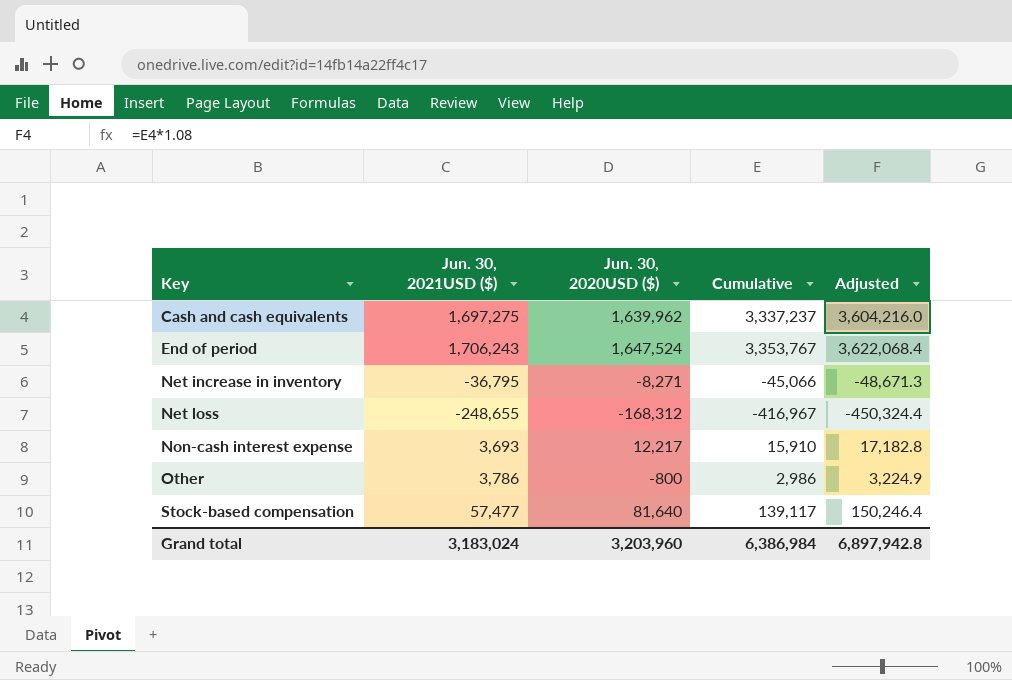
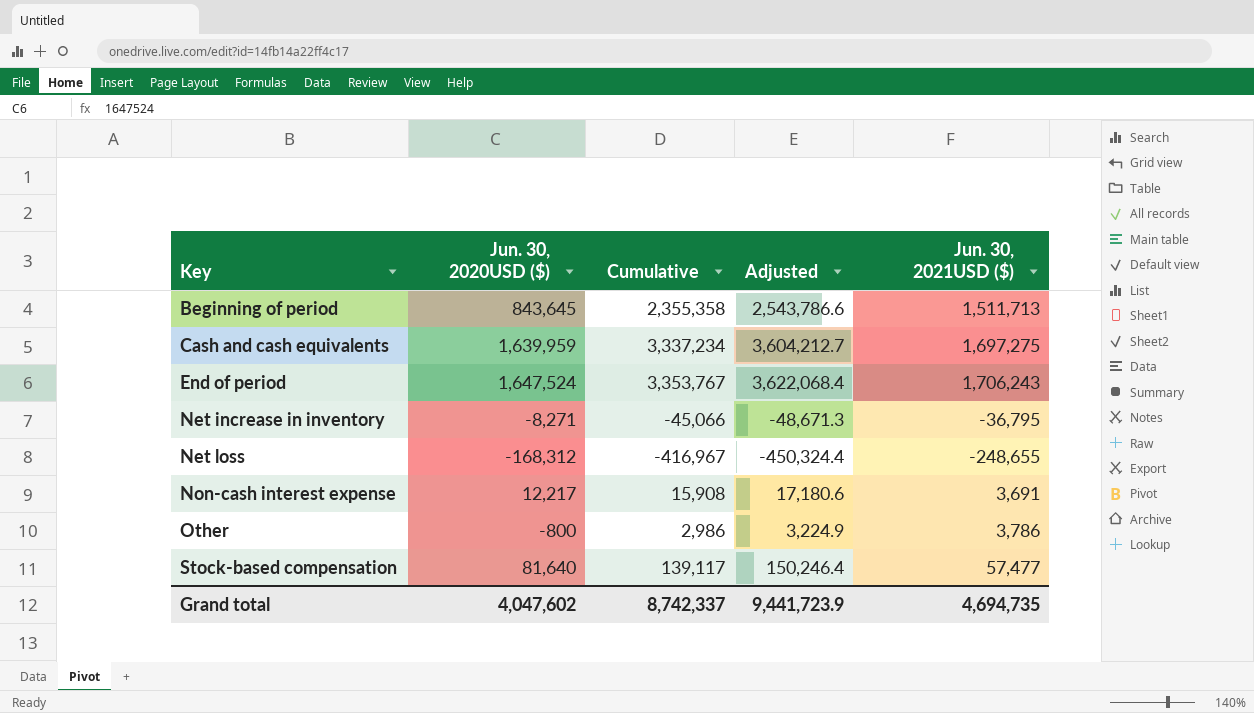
column Jun. 30, 2021USD ($) | position: 2 -> 5
row Beginning of period: none -> 843,645 | 2,355,358 | 2,543,786.6 | 1,511,713
Cash and cash equivalents | Jun. 30, 2020USD ($): 1,639,962 -> 1,639,959
Cash and cash equivalents | Cumulative: 3,337,237 -> 3,337,234
Cash and cash equivalents | Adjusted: 3,604,216.0 -> 3,604,212.7
Non-cash interest expense | Cumulative: 15,910 -> 15,908
Non-cash interest expense | Adjusted: 17,182.8 -> 17,180.6
Non-cash interest expense | Jun. 30, 2021USD ($): 3,693 -> 3,691
Grand total | Jun. 30, 2020USD ($): 3,203,960 -> 4,047,602
Grand total | Cumulative: 6,386,984 -> 8,742,337
Grand total | Adjusted: 6,897,942.8 -> 9,441,723.9
Grand total | Jun. 30, 2021USD ($): 3,183,024 -> 4,694,735

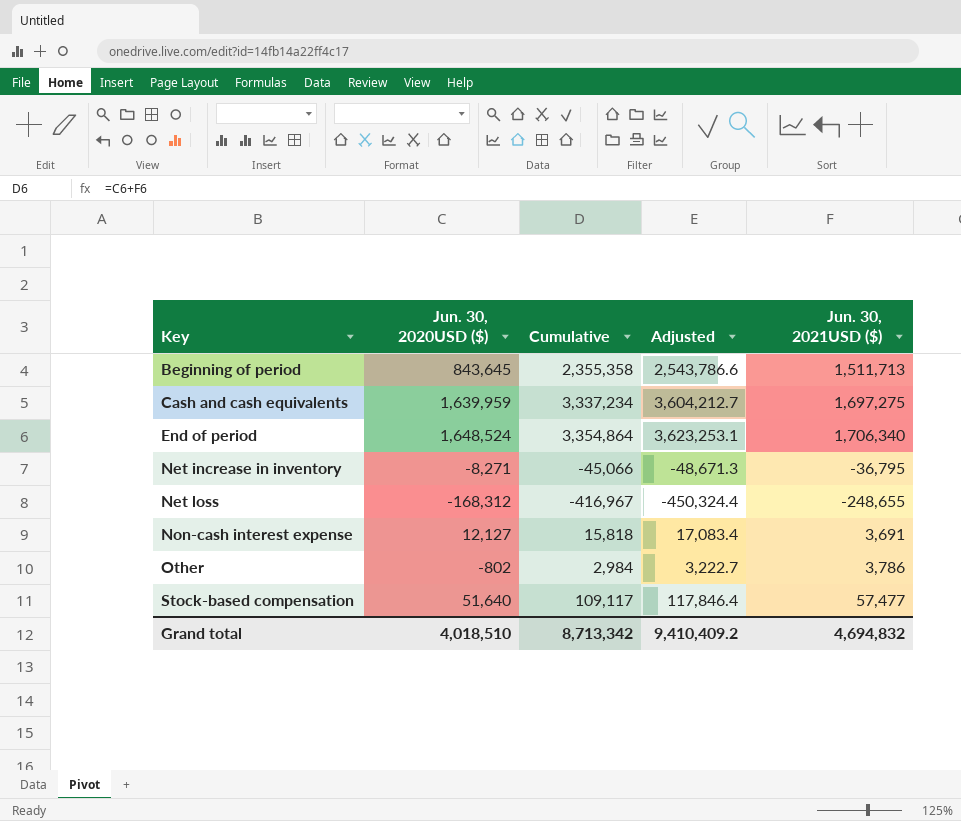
End of period | Jun. 30, 2020USD ($): 1,647,524 -> 1,648,524
End of period | Cumulative: 3,353,767 -> 3,354,864
End of period | Adjusted: 3,622,068.4 -> 3,623,253.1
End of period | Jun. 30, 2021USD ($): 1,706,243 -> 1,706,340
Non-cash interest expense | Jun. 30, 2020USD ($): 12,217 -> 12,127
Non-cash interest expense | Cumulative: 15,908 -> 15,818
Non-cash interest expense | Adjusted: 17,180.6 -> 17,083.4
Other | Jun. 30, 2020USD ($): -800 -> -802
Other | Cumulative: 2,986 -> 2,984
Other | Adjusted: 3,224.9 -> 3,222.7
Stock-based compensation | Jun. 30, 2020USD ($): 81,640 -> 51,640
Stock-based compensation | Cumulative: 139,117 -> 109,117
Stock-based compensation | Adjusted: 150,246.4 -> 117,846.4
Grand total | Jun. 30, 2020USD ($): 4,047,602 -> 4,018,510
Grand total | Cumulative: 8,742,337 -> 8,713,342
Grand total | Adjusted: 9,441,723.9 -> 9,410,409.2
Grand total | Jun. 30, 2021USD ($): 4,694,735 -> 4,694,832

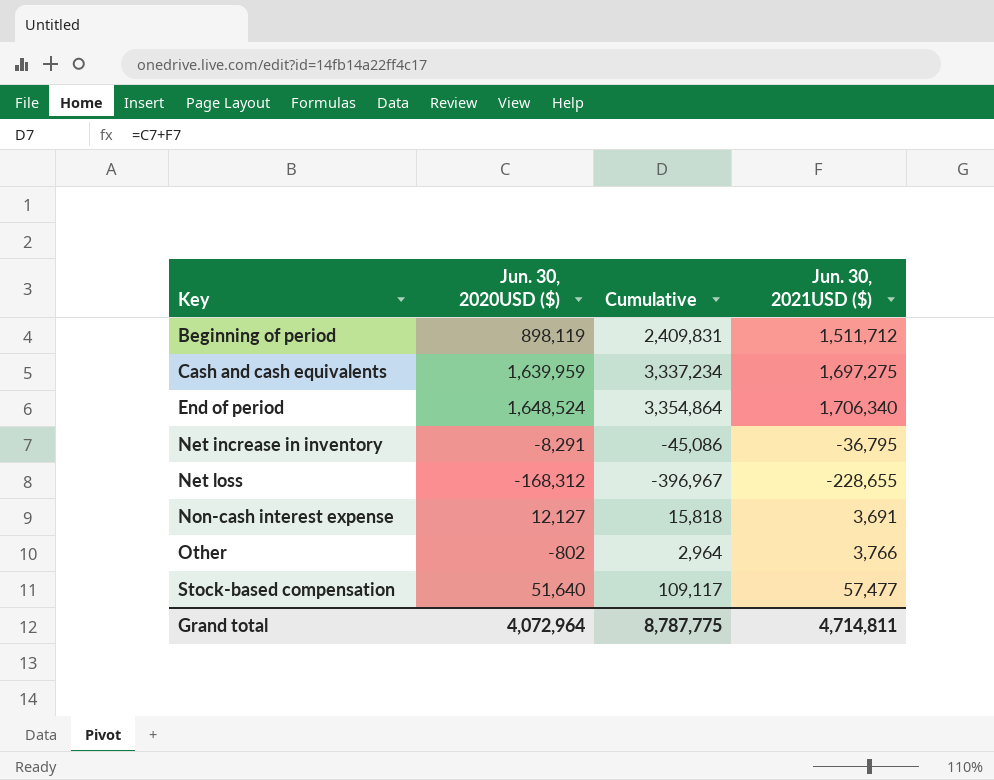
column Adjusted | formula: [Cumulative] * 1.08 -> none
Beginning of period | Jun. 30, 2020USD ($): 843,645 -> 898,119
Beginning of period | Cumulative: 2,355,358 -> 2,409,831
Beginning of period | Jun. 30, 2021USD ($): 1,511,713 -> 1,511,712
Net increase in inventory | Jun. 30, 2020USD ($): -8,271 -> -8,291
Net increase in inventory | Cumulative: -45,066 -> -45,086
Net loss | Cumulative: -416,967 -> -396,967
Net loss | Jun. 30, 2021USD ($): -248,655 -> -228,655
Other | Cumulative: 2,984 -> 2,964
Other | Jun. 30, 2021USD ($): 3,786 -> 3,766
Grand total | Jun. 30, 2020USD ($): 4,018,510 -> 4,072,964
Grand total | Cumulative: 8,713,342 -> 8,787,775
Grand total | Jun. 30, 2021USD ($): 4,694,832 -> 4,714,811

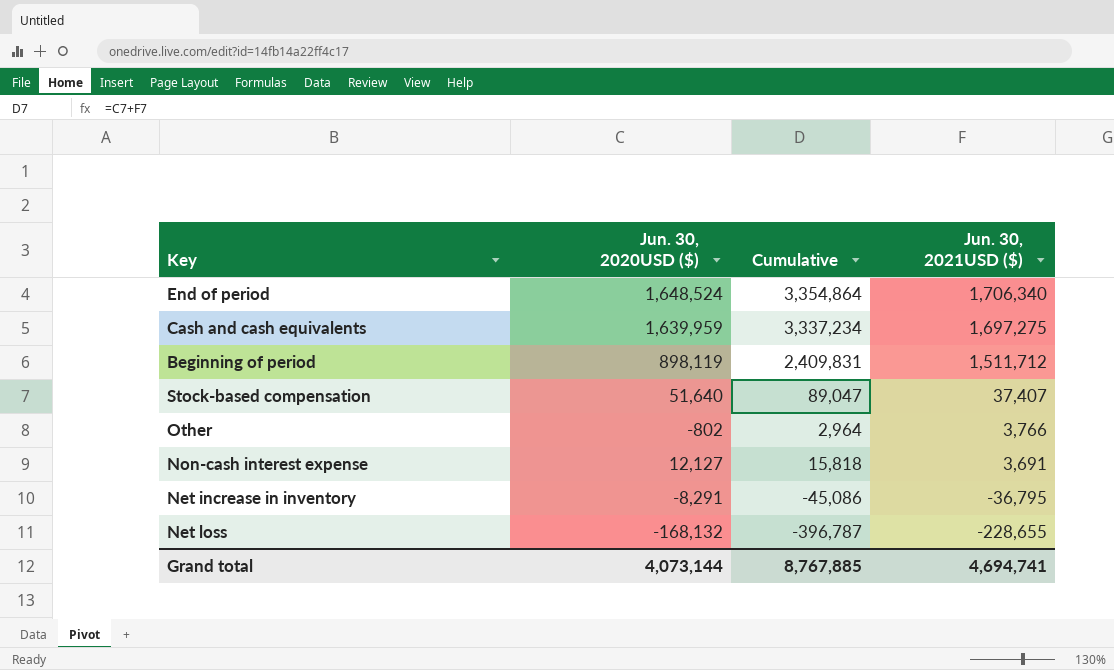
row order: Key ascending -> Jun. 30, 2021USD ($) descending
Stock-based compensation | Cumulative: 109,117 -> 89,047
Stock-based compensation | Jun. 30, 2021USD ($): 57,477 -> 37,407
Net loss | Jun. 30, 2020USD ($): -168,312 -> -168,132
Net loss | Cumulative: -396,967 -> -396,787
Grand total | Jun. 30, 2020USD ($): 4,072,964 -> 4,073,144
Grand total | Cumulative: 8,787,775 -> 8,767,885
Grand total | Jun. 30, 2021USD ($): 4,714,811 -> 4,694,741

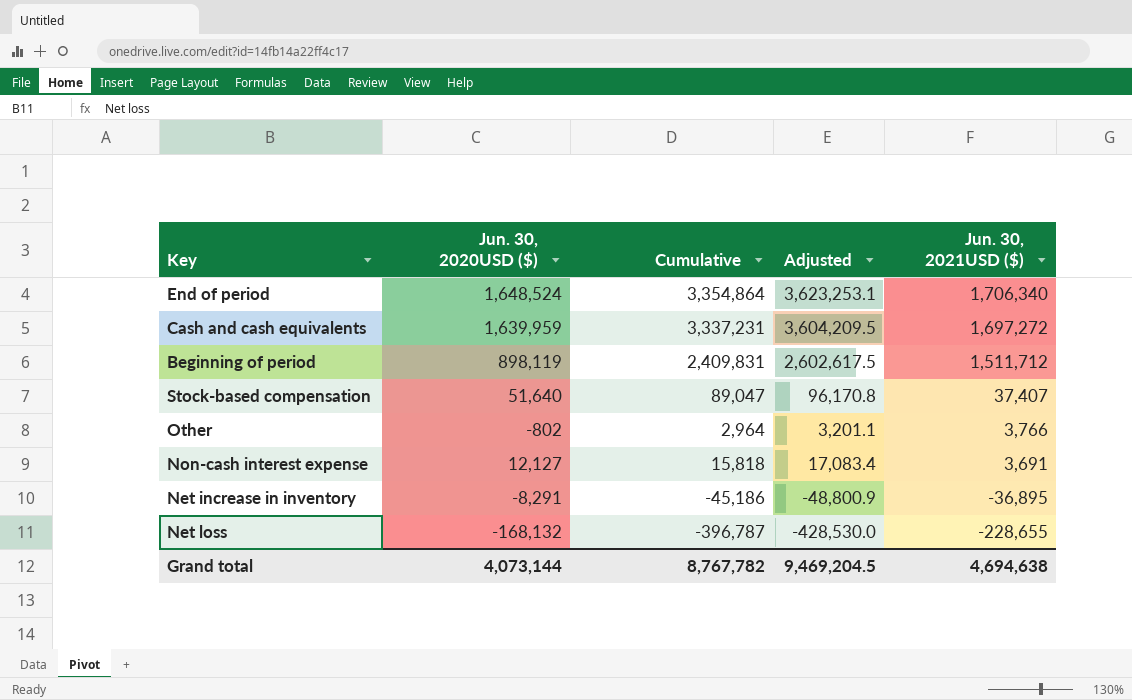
column Adjusted | formula: none -> [Cumulative] * 1.08
Cash and cash equivalents | Cumulative: 3,337,234 -> 3,337,231
Cash and cash equivalents | Jun. 30, 2021USD ($): 1,697,275 -> 1,697,272
Net increase in inventory | Cumulative: -45,086 -> -45,186
Net increase in inventory | Jun. 30, 2021USD ($): -36,795 -> -36,895
Grand total | Cumulative: 8,767,885 -> 8,767,782
Grand total | Jun. 30, 2021USD ($): 4,694,741 -> 4,694,638

